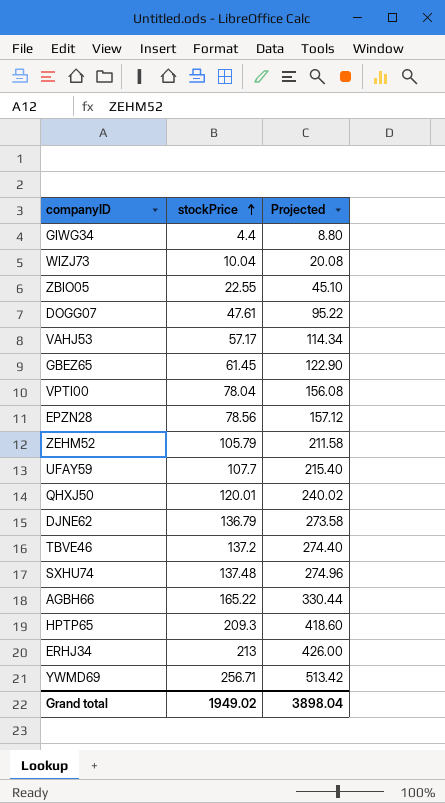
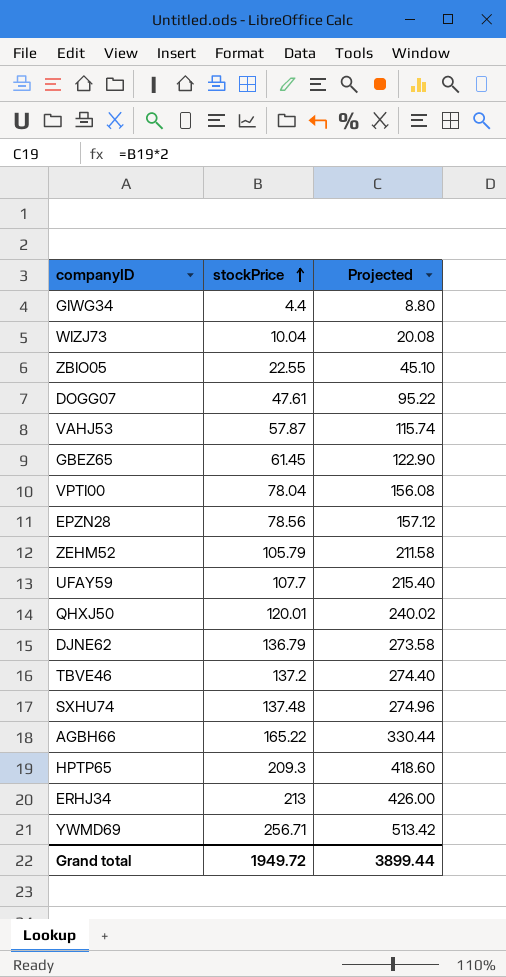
VAHJ53 | stockPrice: 57.17 -> 57.87
VAHJ53 | Projected: 114.34 -> 115.74
Grand total | stockPrice: 1949.02 -> 1949.72
Grand total | Projected: 3898.04 -> 3899.44

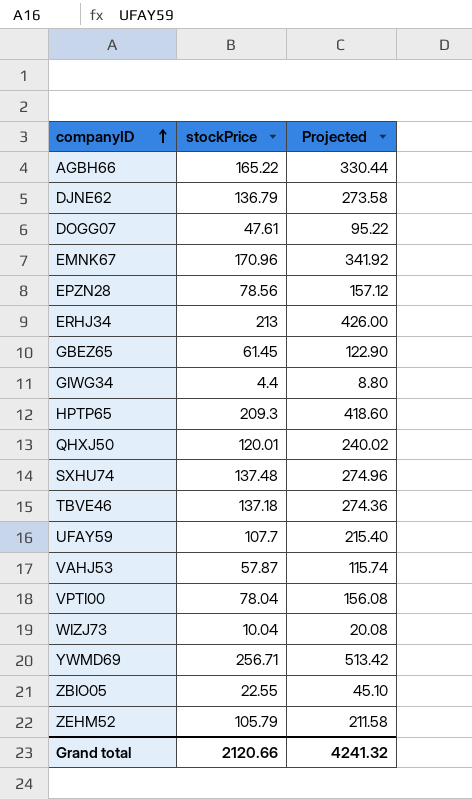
row order: stockPrice ascending -> companyID ascending
row EMNK67: none -> 170.96 | 341.92
TBVE46 | stockPrice: 137.2 -> 137.18
TBVE46 | Projected: 274.40 -> 274.36
Grand total | stockPrice: 1949.72 -> 2120.66
Grand total | Projected: 3899.44 -> 4241.32

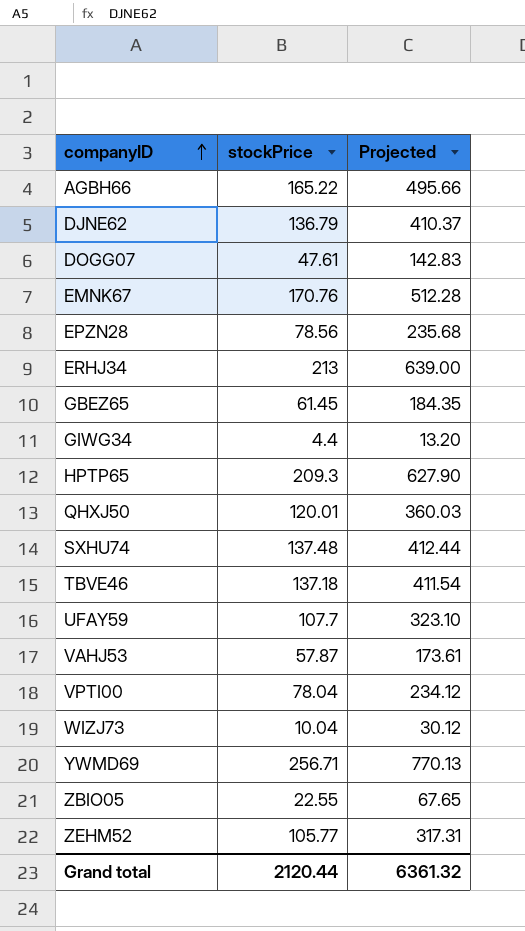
column Projected | formula: [stockPrice] * 2 -> [stockPrice] * 3
EMNK67 | stockPrice: 170.96 -> 170.76
ZEHM52 | stockPrice: 105.79 -> 105.77
Grand total | stockPrice: 2120.66 -> 2120.44
Grand total | Projected: 4241.32 -> 6361.32

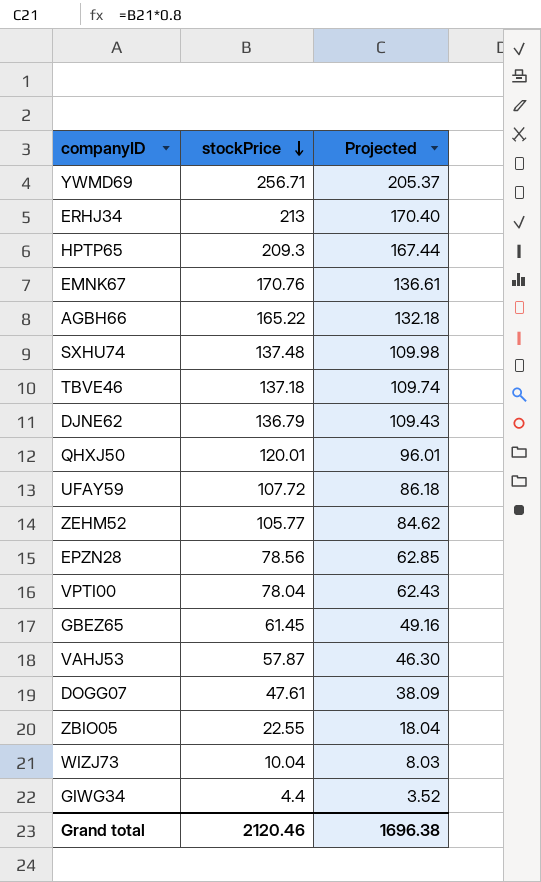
row order: companyID ascending -> stockPrice descending
column Projected | formula: [stockPrice] * 3 -> [stockPrice] * 0.8
UFAY59 | stockPrice: 107.7 -> 107.72
Grand total | stockPrice: 2120.44 -> 2120.46
Grand total | Projected: 6361.32 -> 1696.38

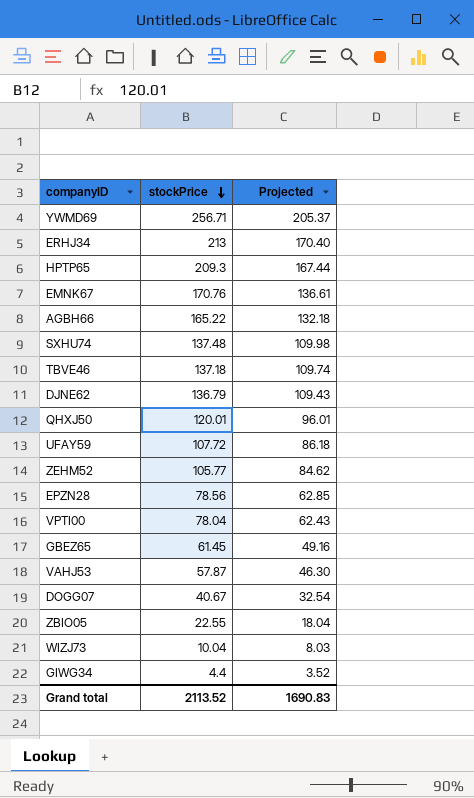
DOGG07 | stockPrice: 47.61 -> 40.67
DOGG07 | Projected: 38.09 -> 32.54
Grand total | stockPrice: 2120.46 -> 2113.52
Grand total | Projected: 1696.38 -> 1690.83

